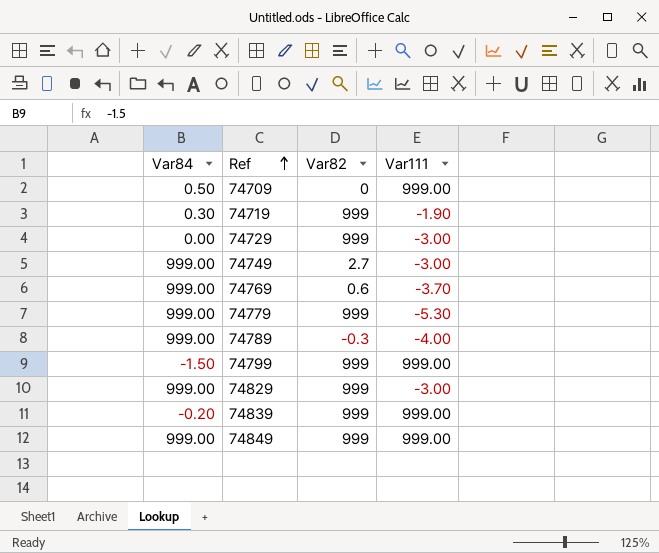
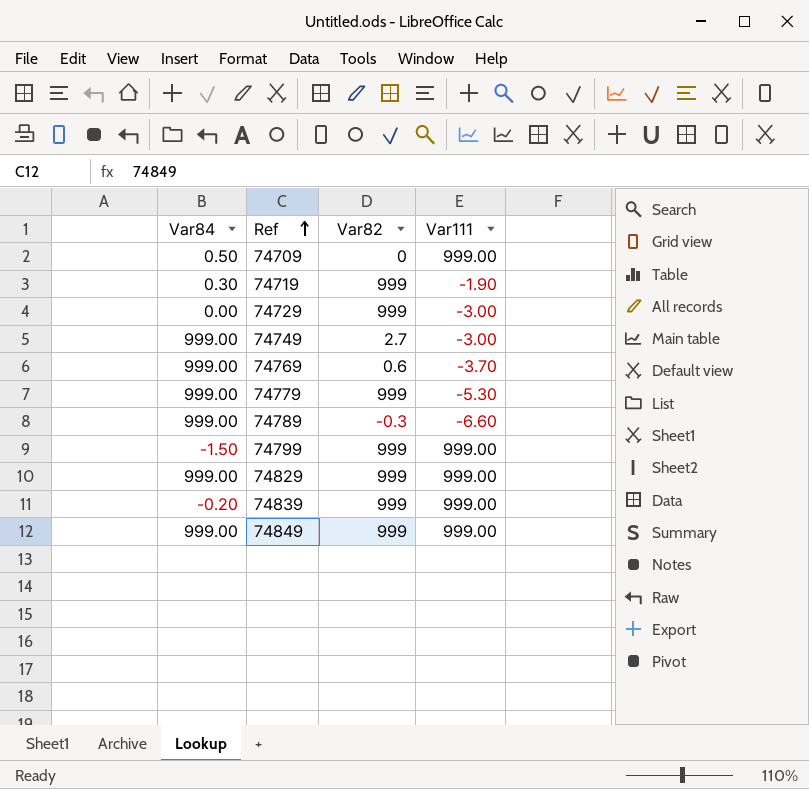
74789 | Var111: -4.00 -> -6.60
74829 | Var111: -3.00 -> 999.00

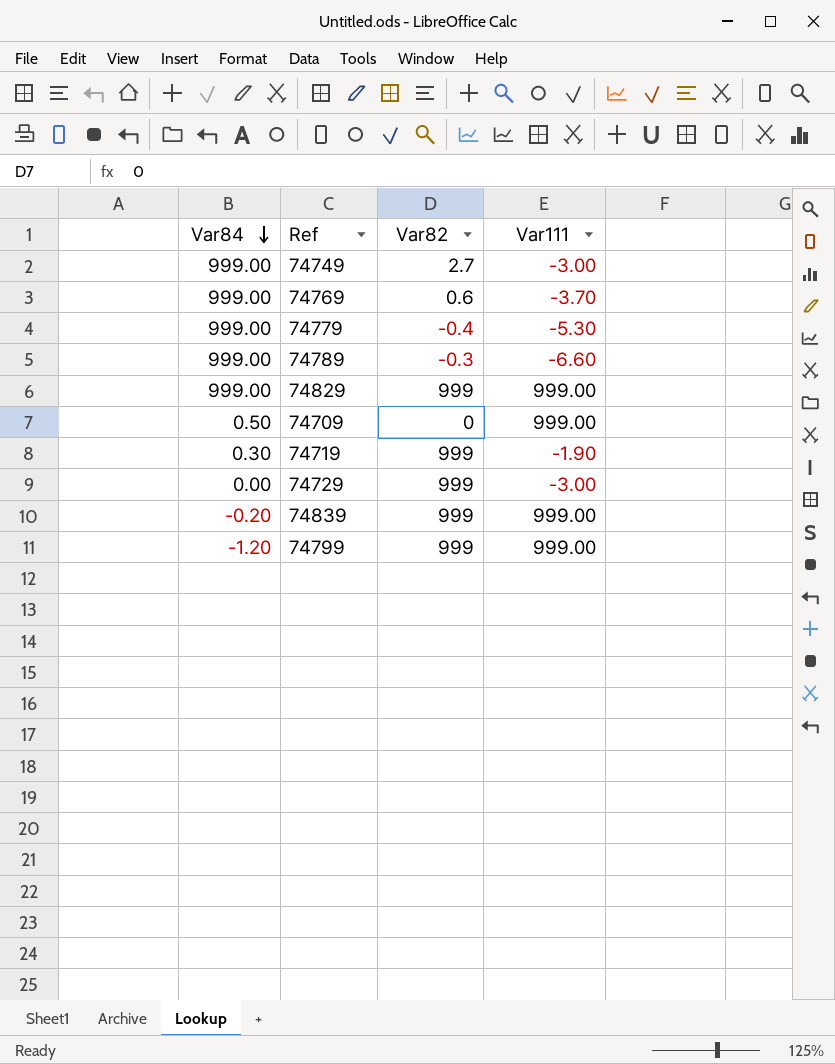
row order: Ref ascending -> Var84 descending
row 74849: 999.00 | 999 | 999.00 -> none
74779 | Var82: 999 -> -0.4
74799 | Var84: -1.50 -> -1.20

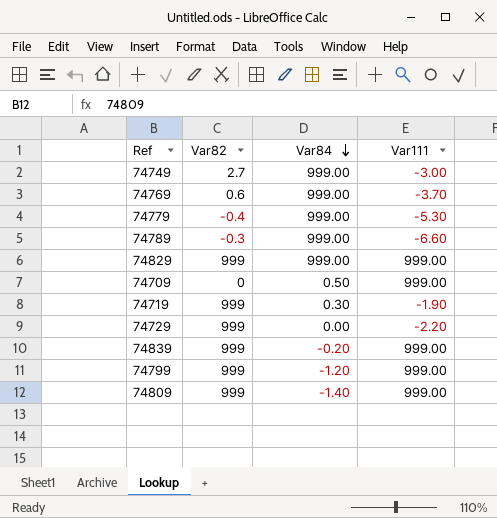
column Var84 | position: 1 -> 3
74729 | Var111: -3.00 -> -2.20
row 74809: none -> 999 | -1.40 | 999.00

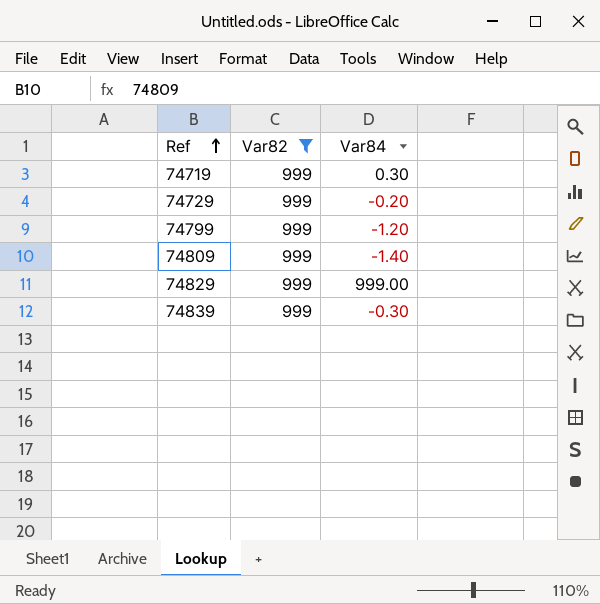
filter: none -> Var82 = 999
row order: Var84 descending -> Ref ascending
column Var111 | position: 4 -> none
74729 | Var84: 0.00 -> -0.20
74839 | Var84: -0.20 -> -0.30

